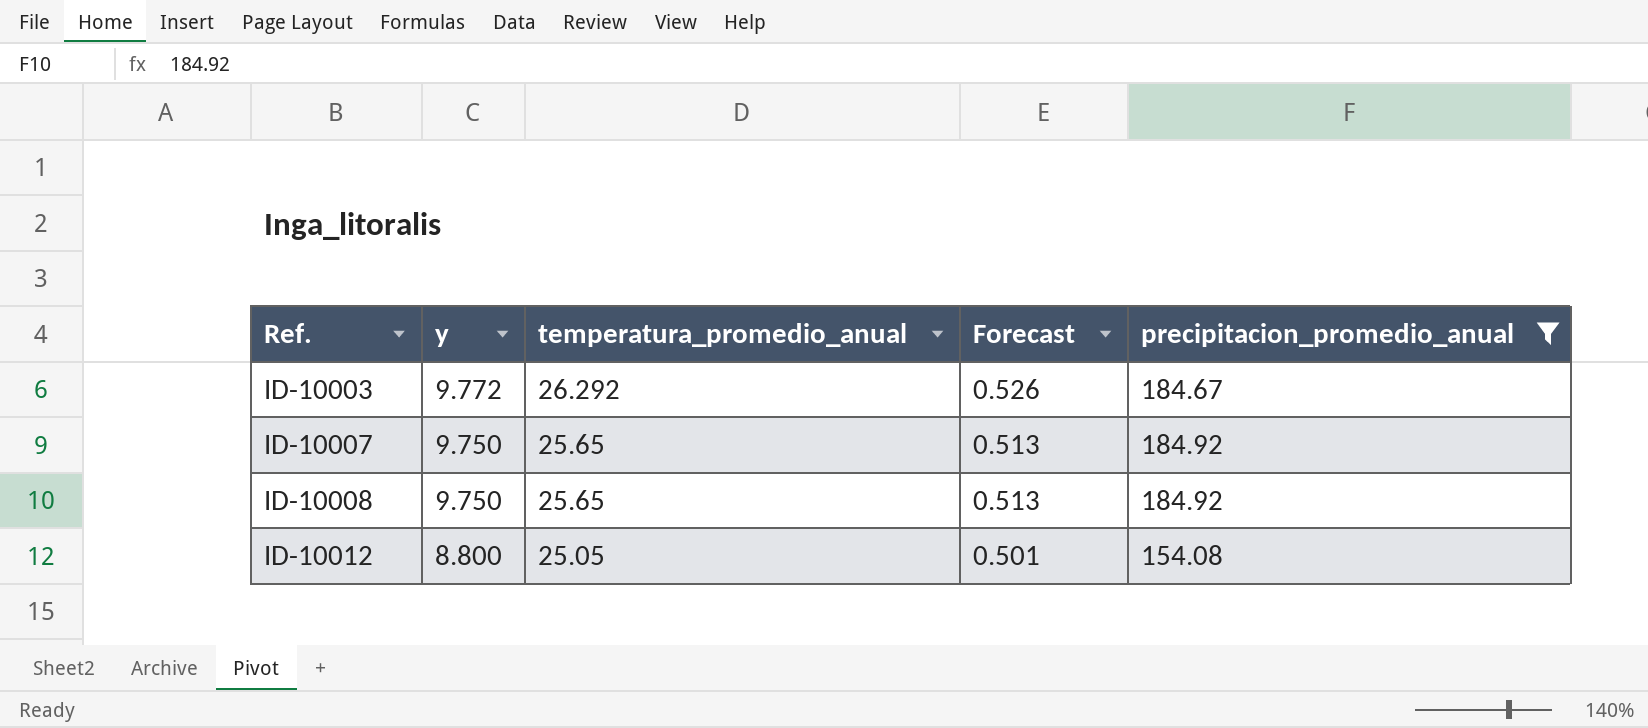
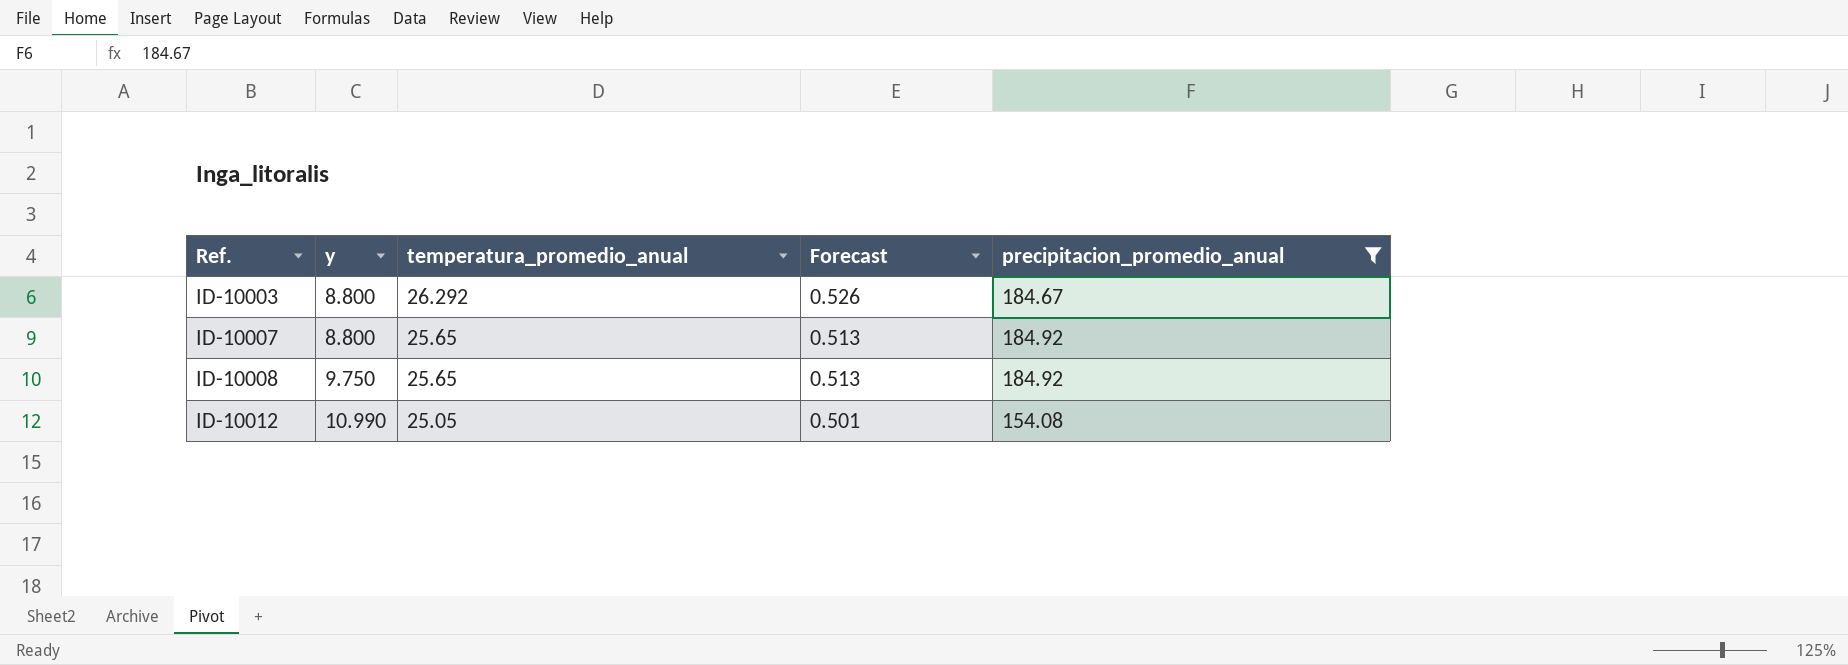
ID-10003 | y: 9.772 -> 8.800
ID-10007 | y: 9.750 -> 8.800
ID-10012 | y: 8.800 -> 10.990

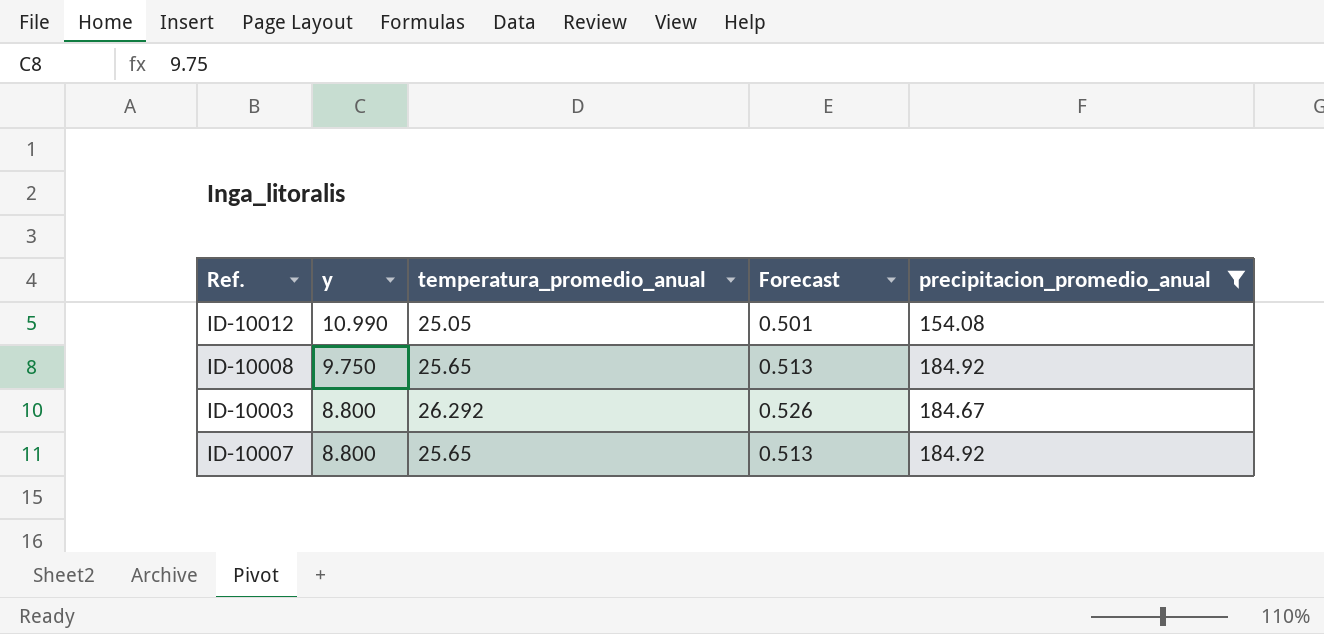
row order: Ref. ascending -> y descending

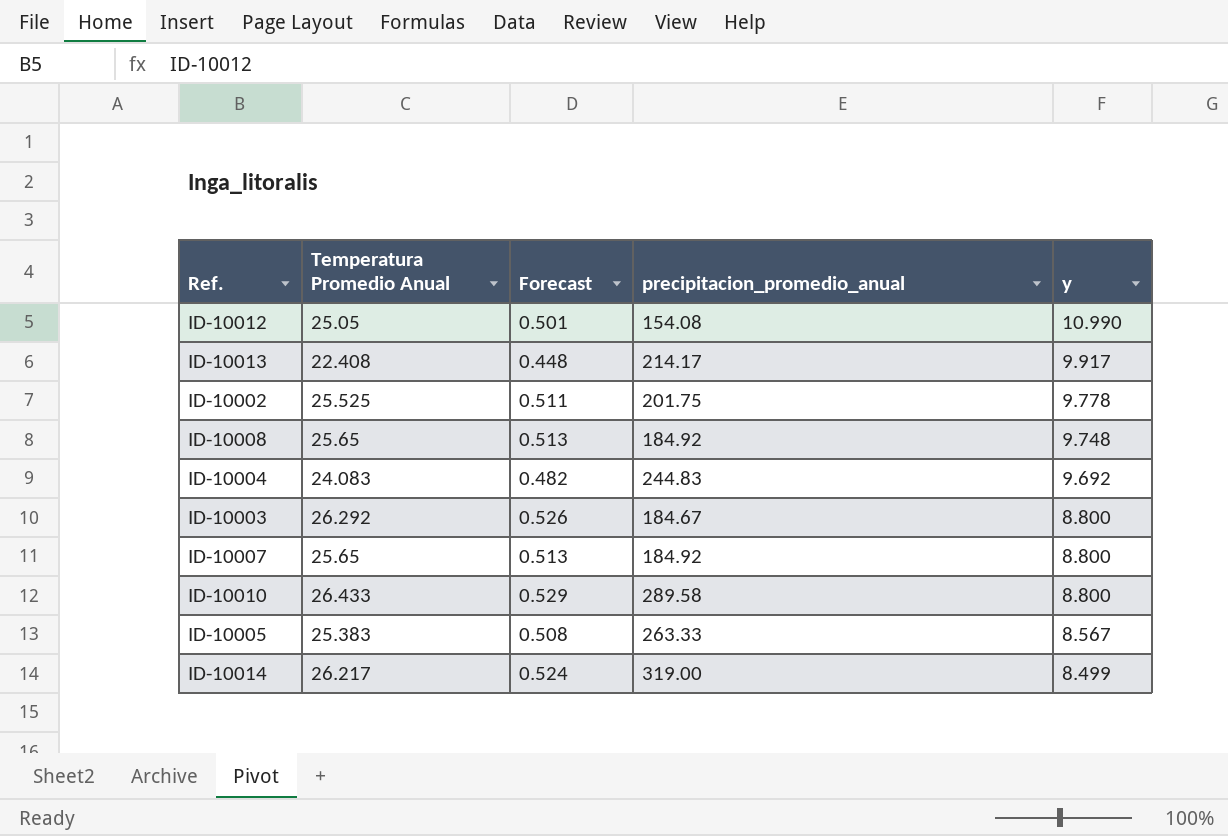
filter: precipitacion_promedio_anual <= 184.92 -> none
column name: temperatura_promedio_anual -> Temperatura Promedio Anual
column y | position: 2 -> 5
ID-10008 | y: 9.750 -> 9.748

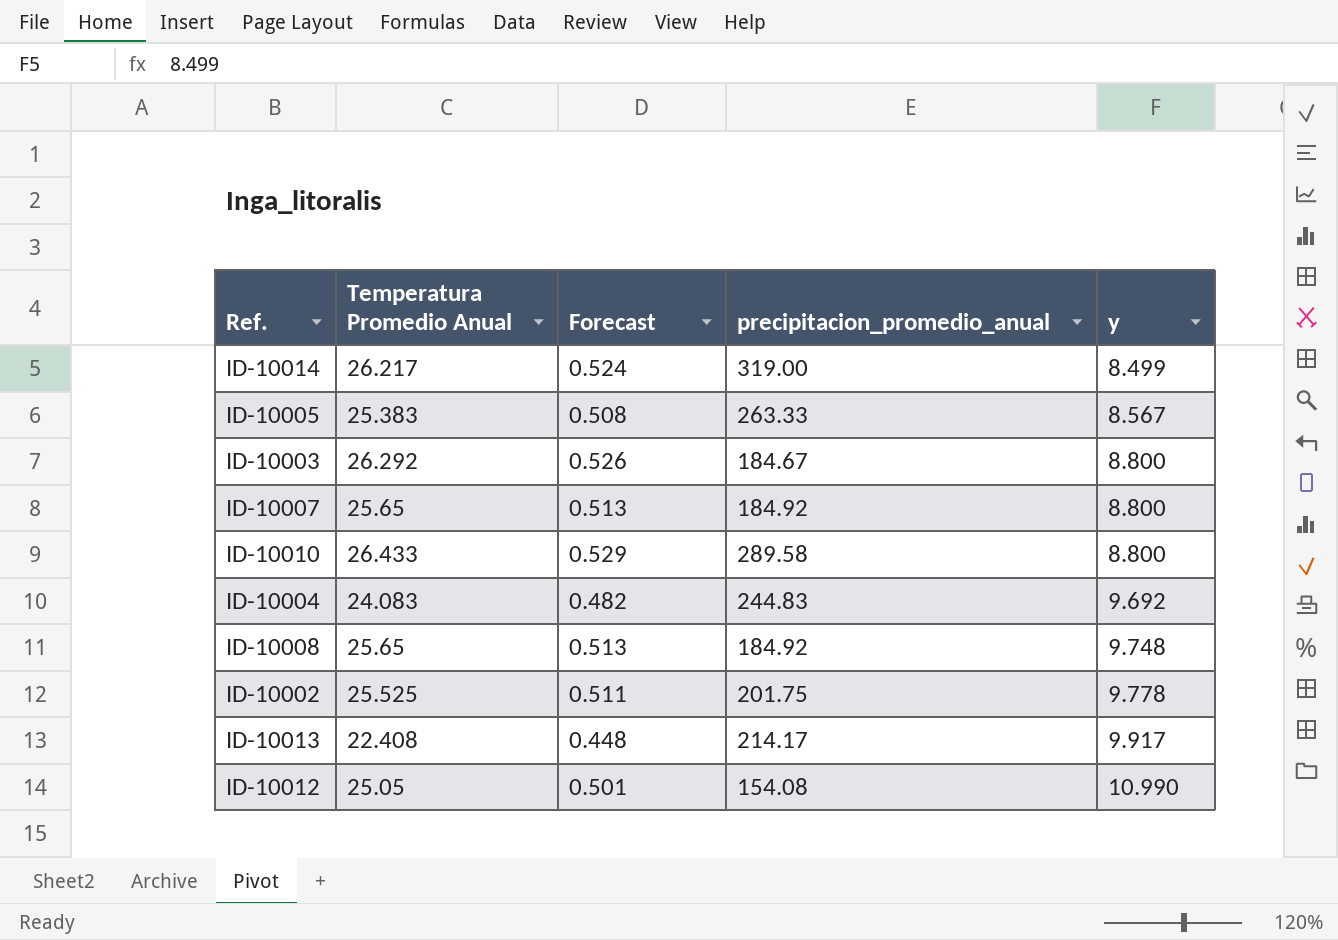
row order: y descending -> y ascending

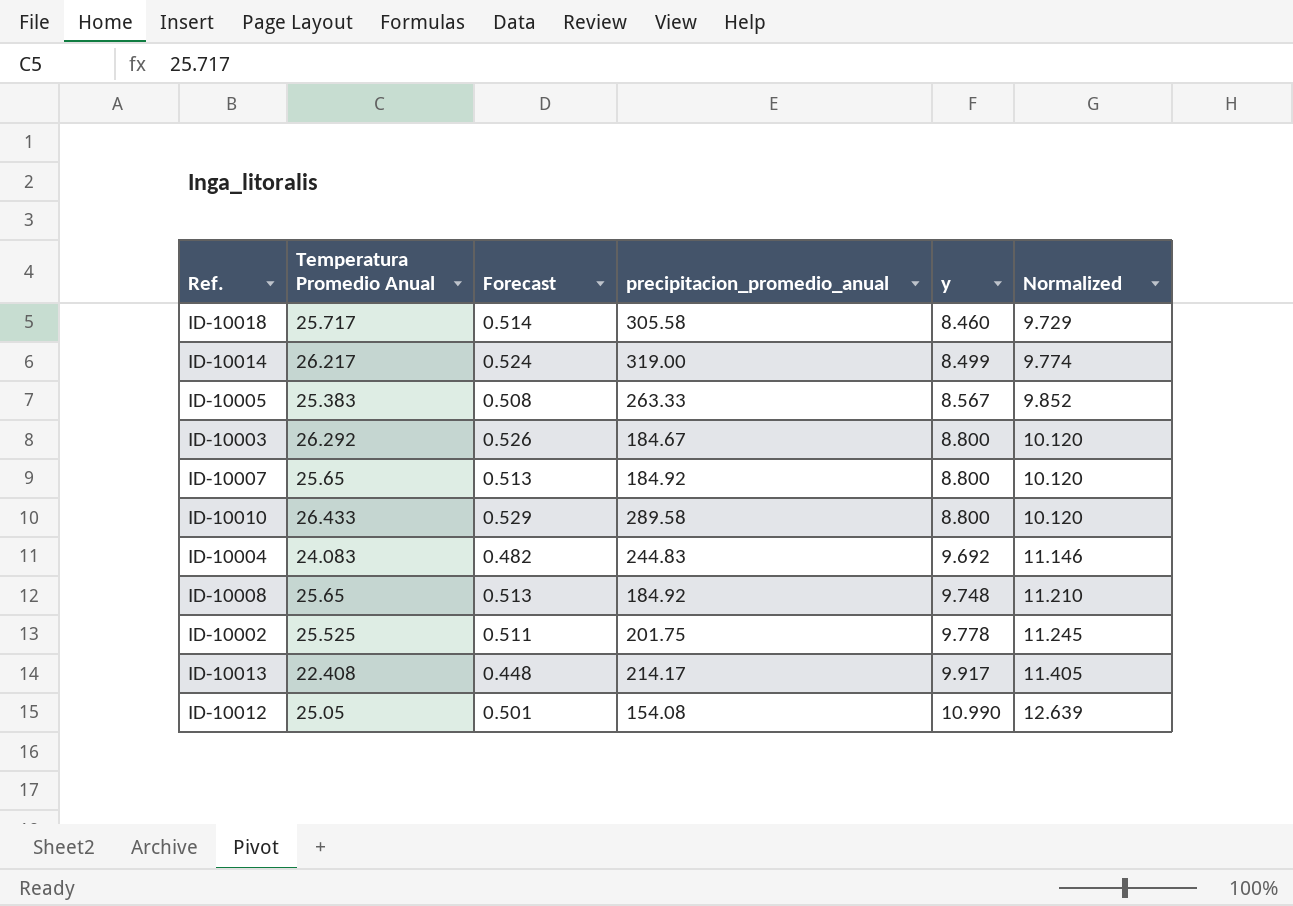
column Normalized | formula: none -> [y] * 1.15
row ID-10018: none -> 25.717 | 0.514 | 305.58 | 8.460 | 9.729

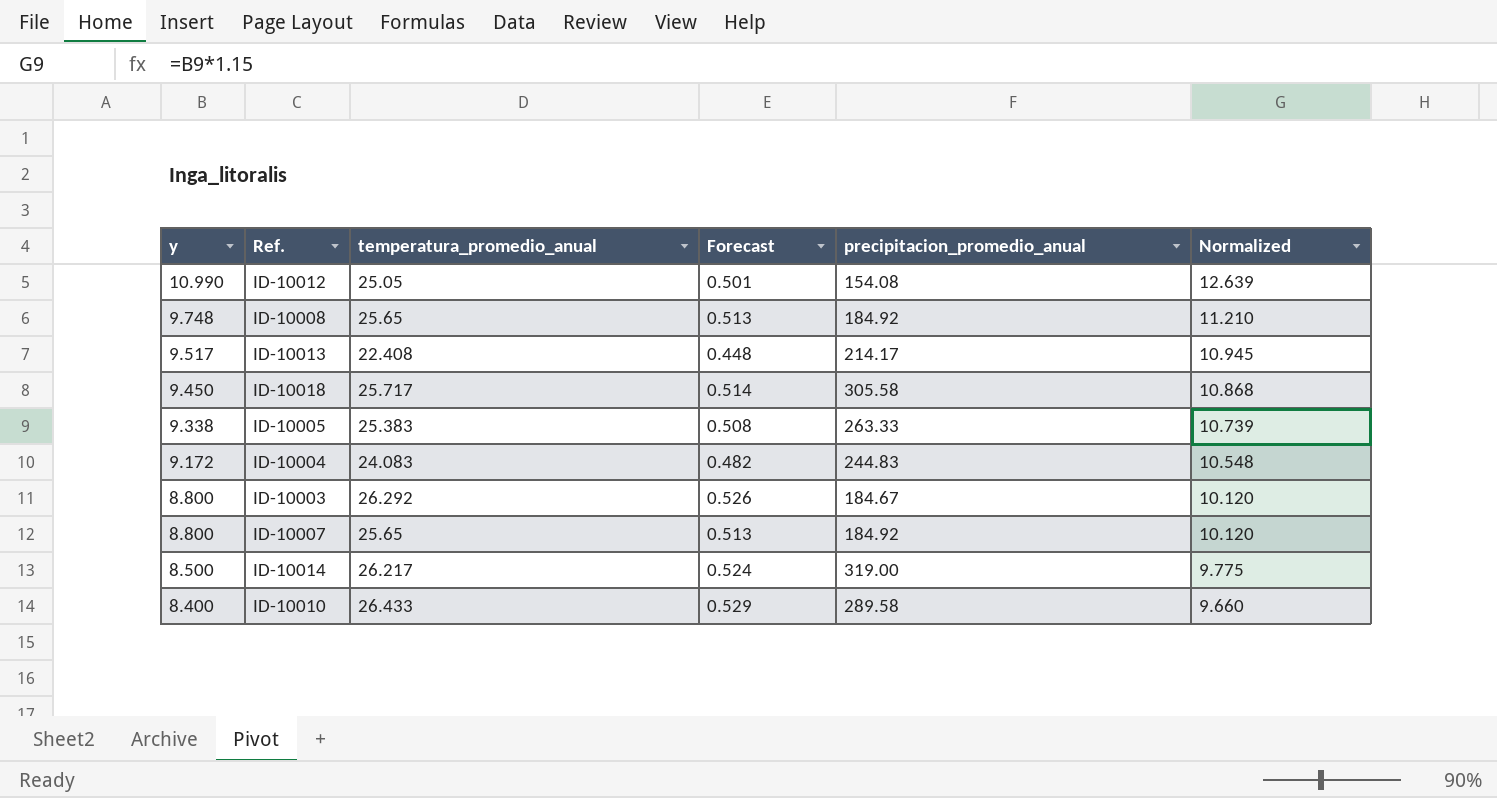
row order: y ascending -> y descending
column y | position: 5 -> 1
column name: Temperatura Promedio Anual -> temperatura_promedio_anual
row ID-10002: 25.525 | 0.511 | 201.75 | 9.778 | 11.245 -> none
ID-10013 | y: 9.917 -> 9.517
ID-10013 | Normalized: 11.405 -> 10.945
ID-10018 | y: 8.460 -> 9.450
ID-10018 | Normalized: 9.729 -> 10.868
ID-10005 | y: 8.567 -> 9.338
ID-10005 | Normalized: 9.852 -> 10.739
ID-10004 | y: 9.692 -> 9.172
ID-10004 | Normalized: 11.146 -> 10.548
ID-10014 | y: 8.499 -> 8.500
ID-10014 | Normalized: 9.774 -> 9.775
ID-10010 | y: 8.800 -> 8.400
ID-10010 | Normalized: 10.120 -> 9.660

